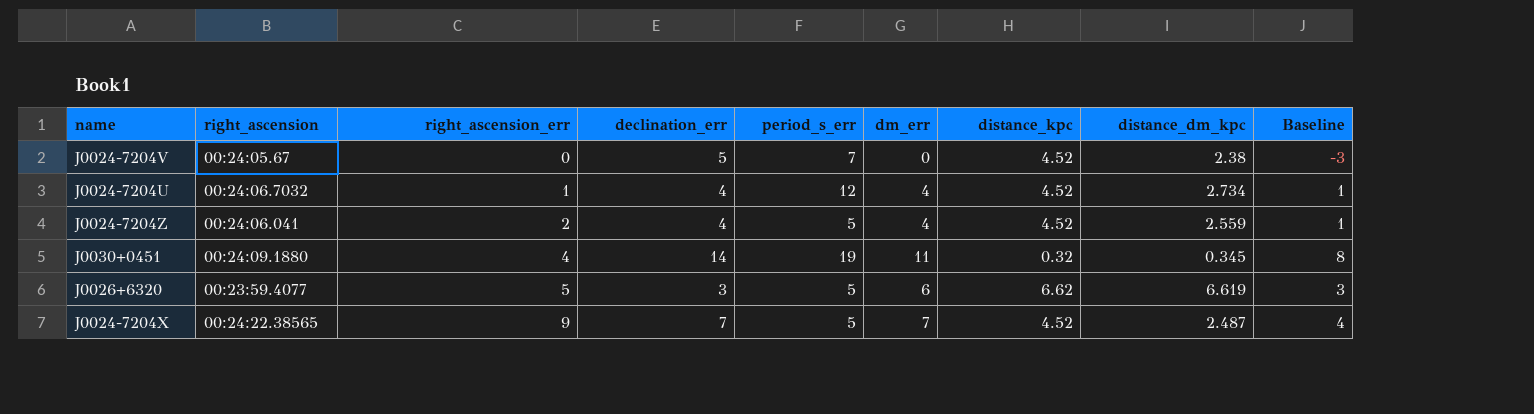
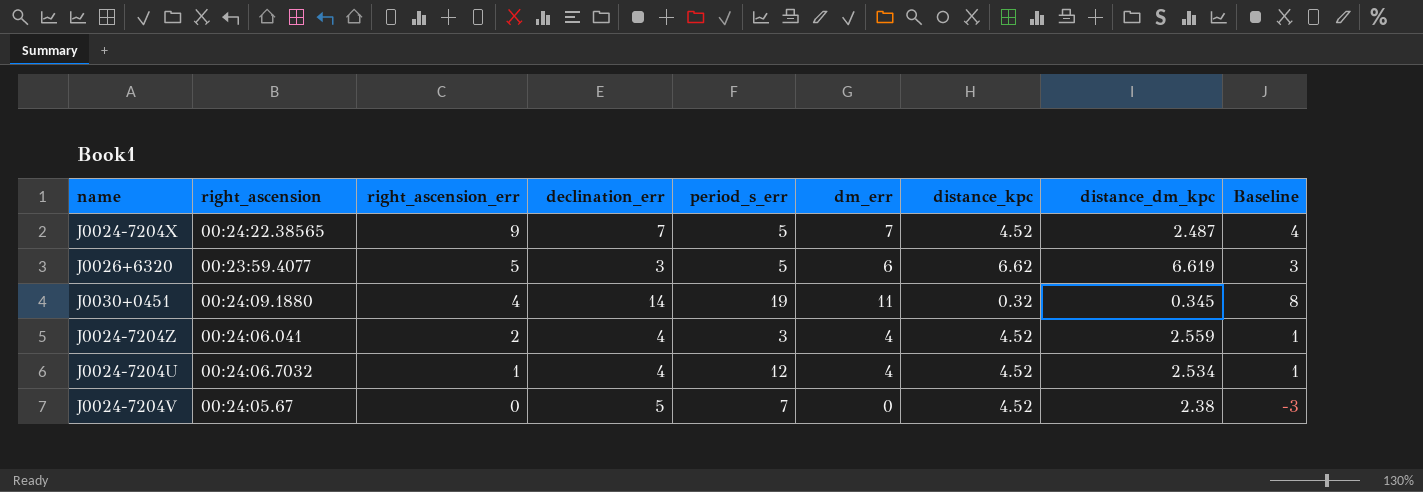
row order: right_ascension_err ascending -> right_ascension_err descending
J0024-7204Z | period_s_err: 5 -> 3
J0024-7204U | distance_dm_kpc: 2.734 -> 2.534

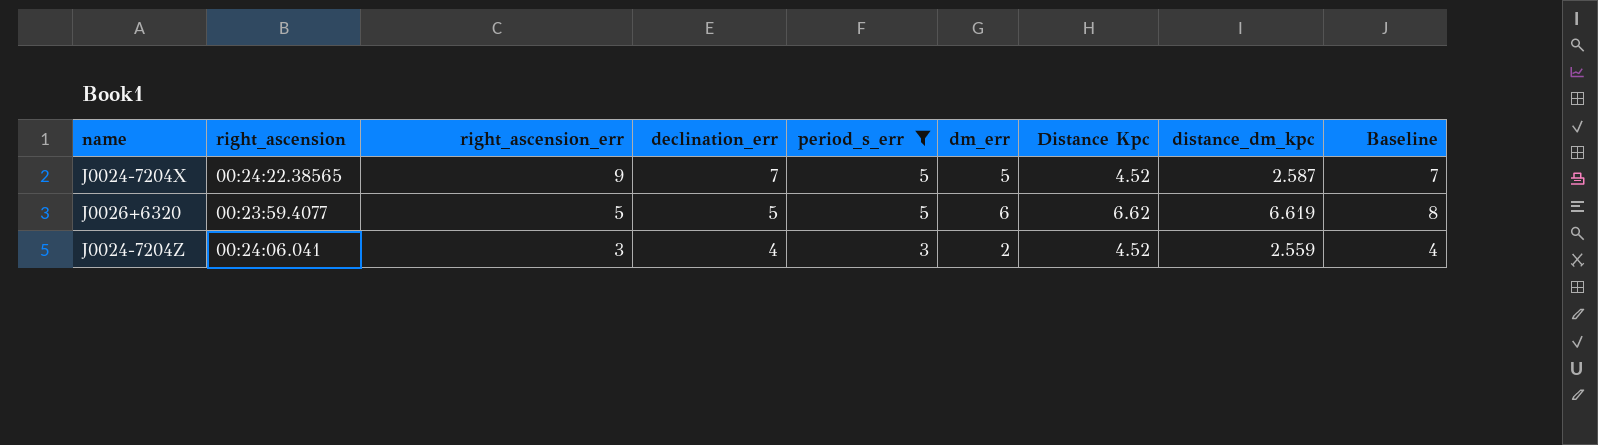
filter: none -> period_s_err <= 5
column name: distance_kpc -> Distance Kpc
column Baseline | formula: [dm_err] - 3 -> [dm_err] + 2
J0024-7204X | dm_err: 7 -> 5
J0024-7204X | distance_dm_kpc: 2.487 -> 2.587
J0026+6320 | declination_err: 3 -> 5
J0024-7204Z | right_ascension_err: 2 -> 3
J0024-7204Z | dm_err: 4 -> 2

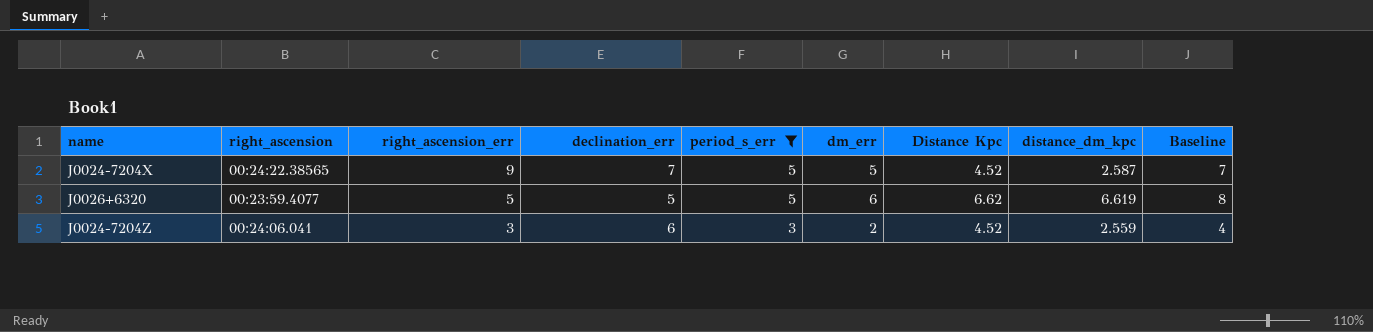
J0024-7204Z | declination_err: 4 -> 6

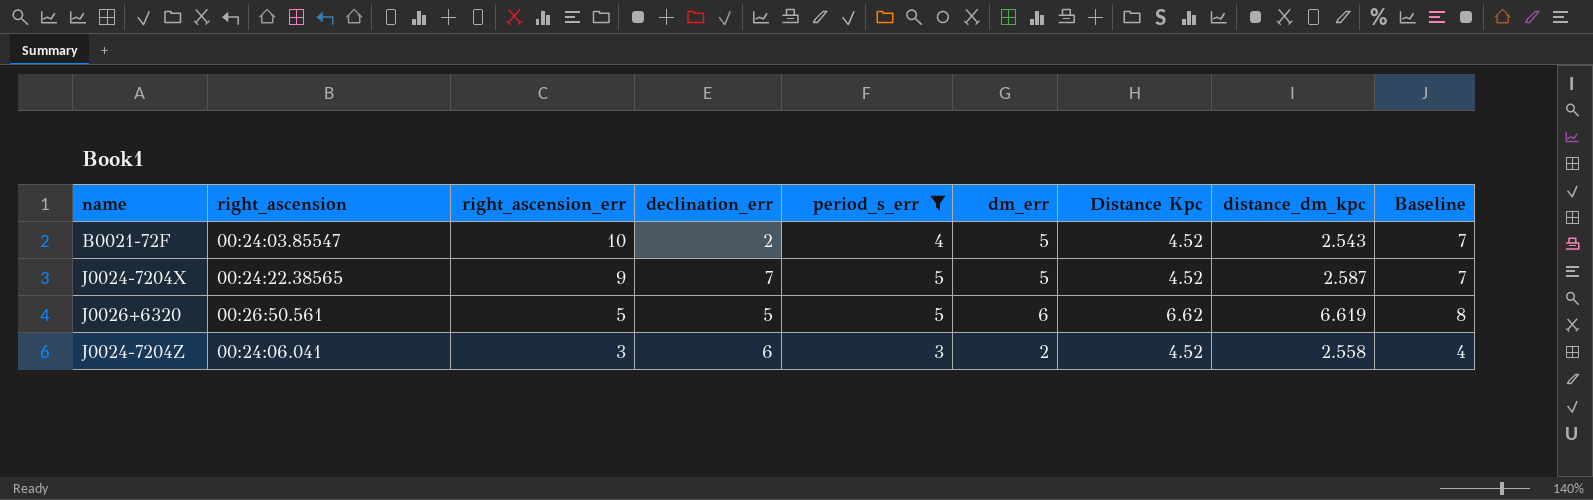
row B0021-72F: none -> 00:24:03.85547 | 10 | 2 | 4 | 5 | 4.52 | 2.543 | 7
J0026+6320 | right_ascension: 00:23:59.4077 -> 00:26:50.561
J0024-7204Z | distance_dm_kpc: 2.559 -> 2.558

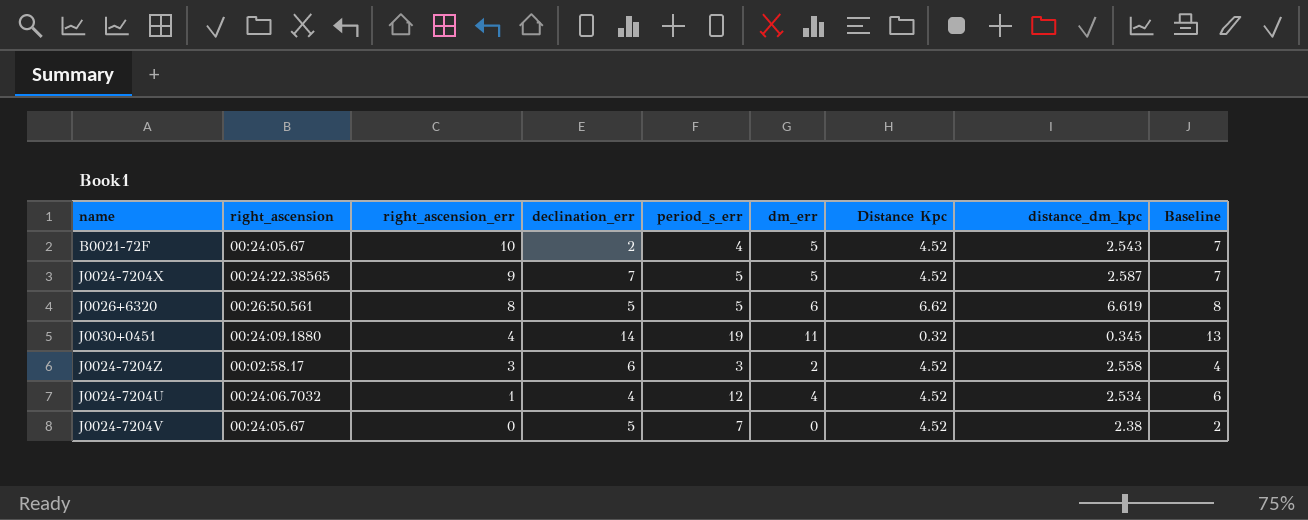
filter: period_s_err <= 5 -> none
B0021-72F | right_ascension: 00:24:03.85547 -> 00:24:05.67
J0026+6320 | right_ascension_err: 5 -> 8
J0024-7204Z | right_ascension: 00:24:06.041 -> 00:02:58.17

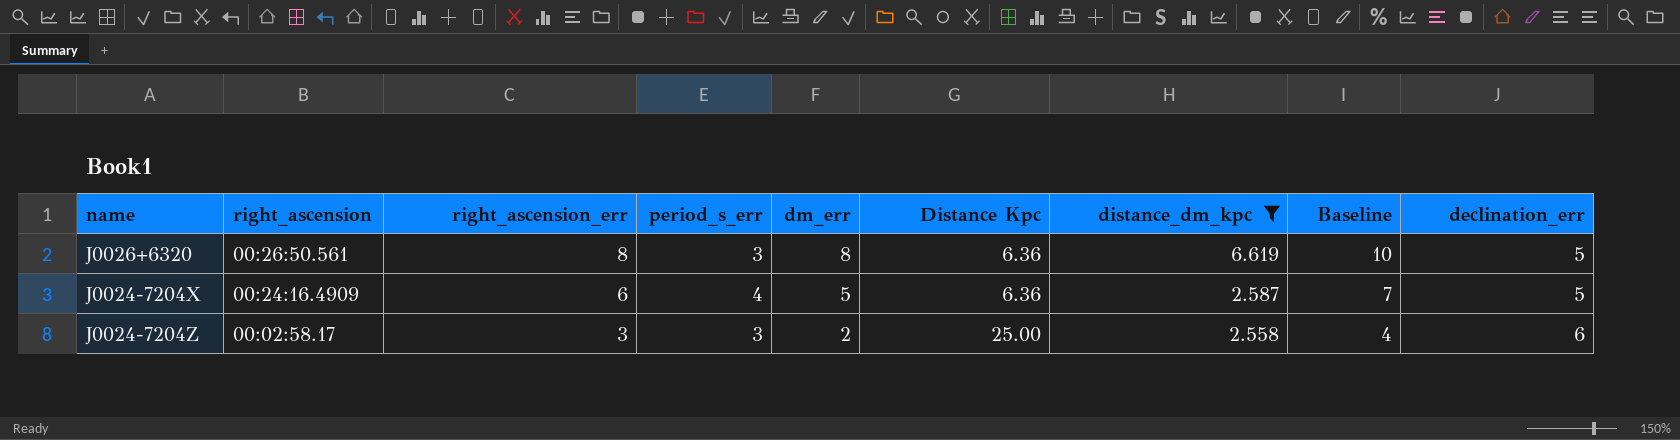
filter: none -> distance_dm_kpc >= 2.558
row order: right_ascension_err descending -> right_ascension descending
column declination_err | position: 4 -> 9
J0026+6320 | period_s_err: 5 -> 3
J0026+6320 | dm_err: 6 -> 8
J0026+6320 | Distance Kpc: 6.62 -> 6.36
J0026+6320 | Baseline: 8 -> 10
J0024-7204X | right_ascension: 00:24:22.38565 -> 00:24:16.4909
J0024-7204X | right_ascension_err: 9 -> 6
J0024-7204X | period_s_err: 5 -> 4
J0024-7204X | Distance Kpc: 4.52 -> 6.36
J0024-7204X | declination_err: 7 -> 5
J0024-7204Z | Distance Kpc: 4.52 -> 25.00

